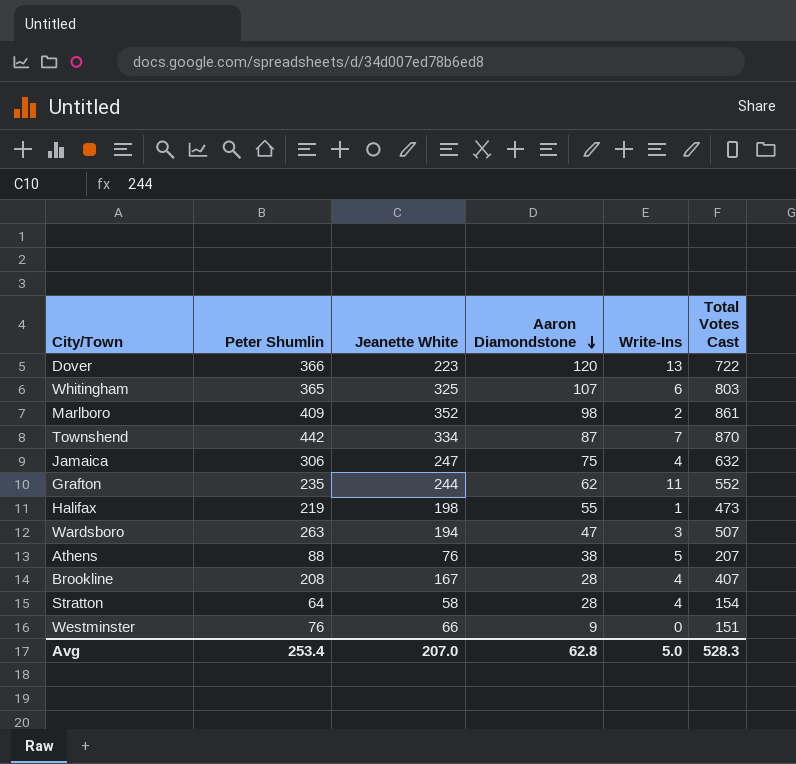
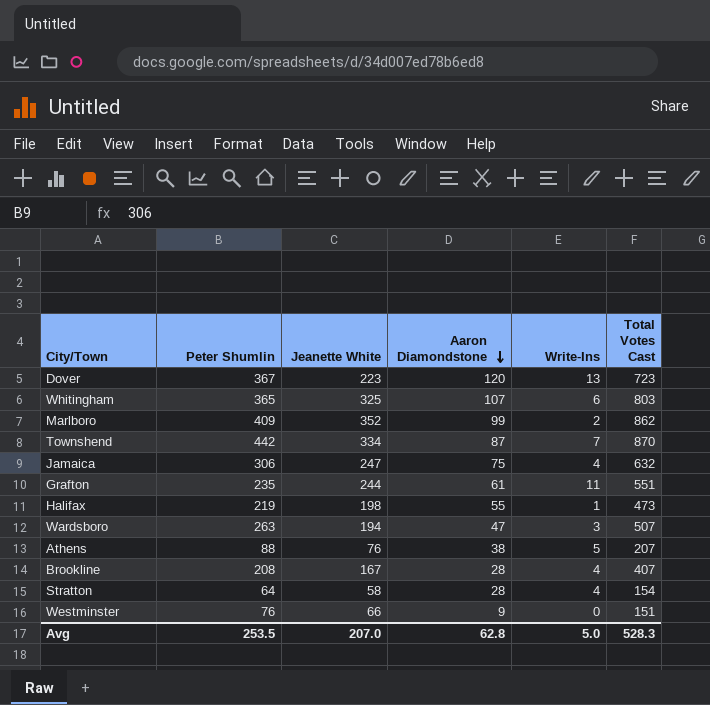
Dover | Peter Shumlin: 366 -> 367
Dover | Total Votes Cast: 722 -> 723
Marlboro | Aaron Diamondstone: 98 -> 99
Marlboro | Total Votes Cast: 861 -> 862
Grafton | Aaron Diamondstone: 62 -> 61
Grafton | Total Votes Cast: 552 -> 551
Avg | Peter Shumlin: 253.4 -> 253.5

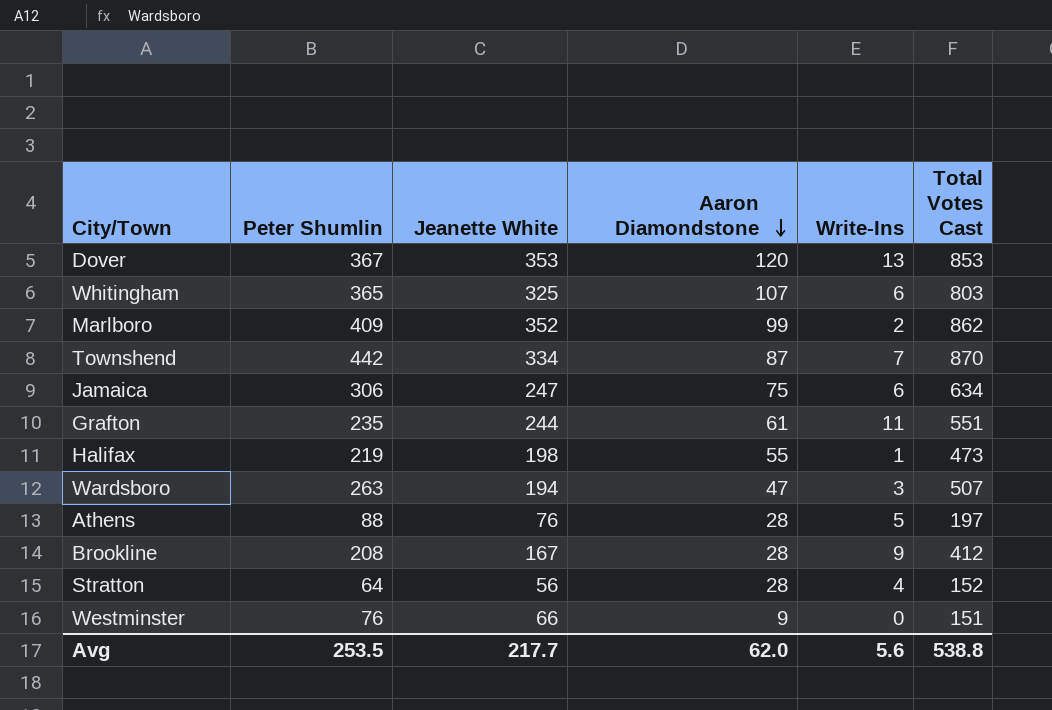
Dover | Jeanette White: 223 -> 353
Dover | Total Votes Cast: 723 -> 853
Jamaica | Write-Ins: 4 -> 6
Jamaica | Total Votes Cast: 632 -> 634
Athens | Aaron Diamondstone: 38 -> 28
Athens | Total Votes Cast: 207 -> 197
Brookline | Write-Ins: 4 -> 9
Brookline | Total Votes Cast: 407 -> 412
Stratton | Jeanette White: 58 -> 56
Stratton | Total Votes Cast: 154 -> 152
Avg | Jeanette White: 207.0 -> 217.7
Avg | Aaron Diamondstone: 62.8 -> 62.0
Avg | Write-Ins: 5.0 -> 5.6
Avg | Total Votes Cast: 528.3 -> 538.8

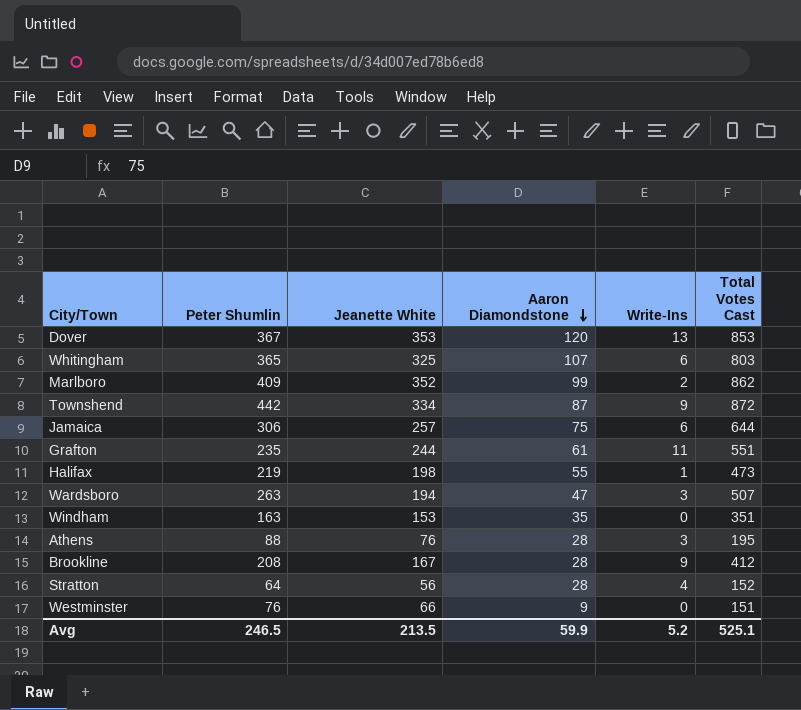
Townshend | Write-Ins: 7 -> 9
Townshend | Total Votes Cast: 870 -> 872
Jamaica | Jeanette White: 247 -> 257
Jamaica | Total Votes Cast: 634 -> 644
row Windham: none -> 163 | 153 | 35 | 0 | 351
Athens | Write-Ins: 5 -> 3
Athens | Total Votes Cast: 197 -> 195
Avg | Peter Shumlin: 253.5 -> 246.5
Avg | Jeanette White: 217.7 -> 213.5
Avg | Aaron Diamondstone: 62.0 -> 59.9
Avg | Write-Ins: 5.6 -> 5.2
Avg | Total Votes Cast: 538.8 -> 525.1

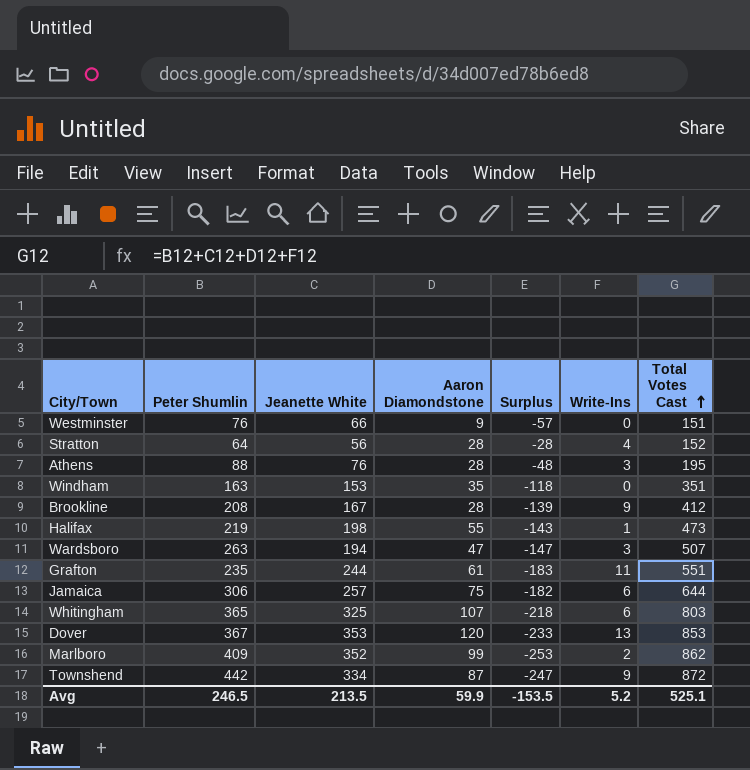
row order: Aaron Diamondstone descending -> Total Votes Cast ascending
column Surplus | formula: none -> [Aaron Diamondstone] - [Jeanette White]

